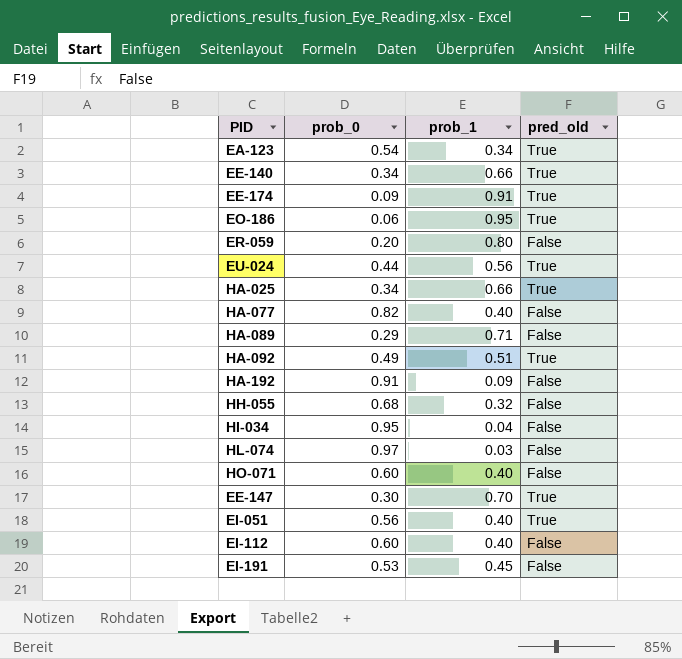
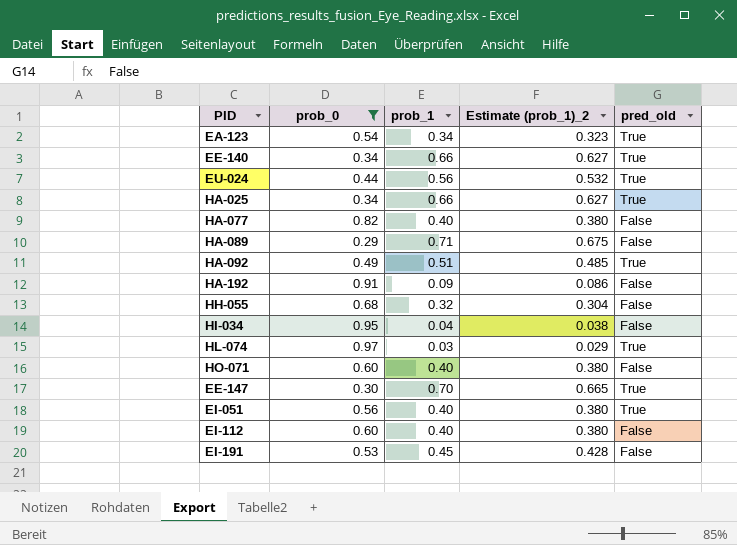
filter: none -> prob_0 >= 0.29
column Estimate (prob_1)_2 | formula: none -> [prob_1] * 0.95
HL-074 | pred_old: False -> True

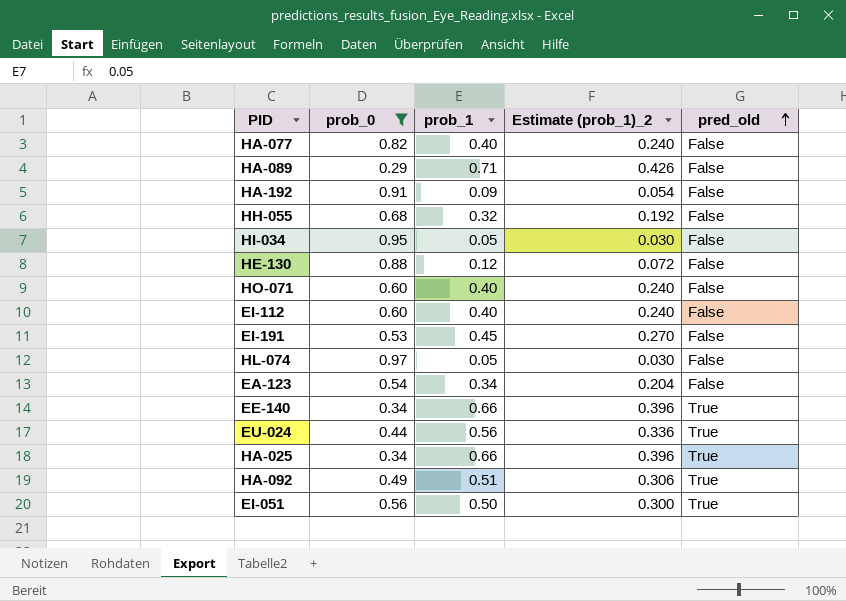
row order: none -> pred_old ascending
column Estimate (prob_1)_2 | formula: [prob_1] * 0.95 -> [prob_1] * 0.6
row EE-147: 0.30 | 0.70 | 0.665 | True -> none
HI-034 | prob_1: 0.04 -> 0.05
row HE-130: none -> 0.88 | 0.12 | 0.072 | False
HL-074 | prob_1: 0.03 -> 0.05
HL-074 | pred_old: True -> False
EA-123 | pred_old: True -> False
EI-051 | prob_1: 0.40 -> 0.50

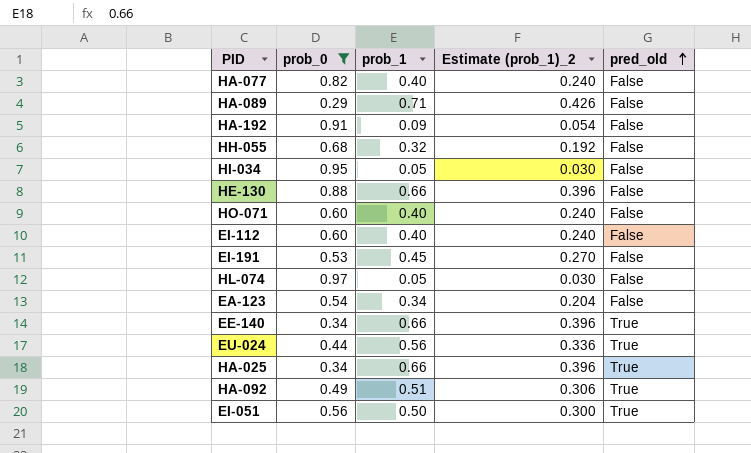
HE-130 | prob_1: 0.12 -> 0.66
HE-130 | Estimate (prob_1)_2: 0.072 -> 0.396

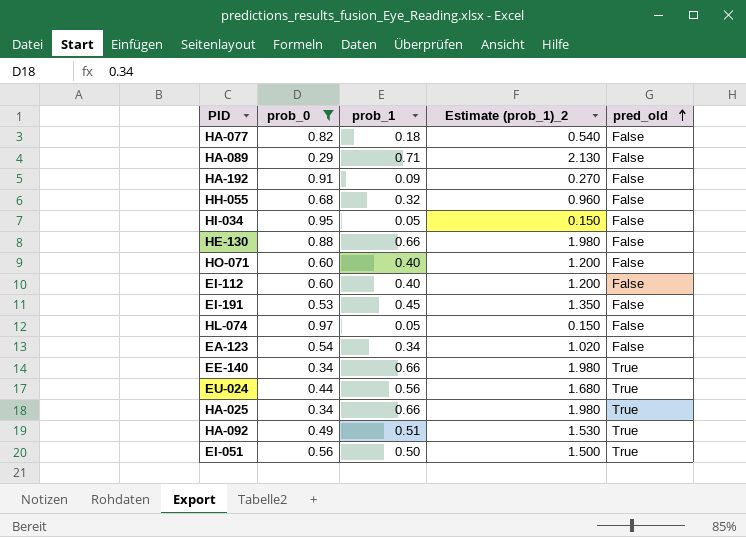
column Estimate (prob_1)_2 | formula: [prob_1] * 0.6 -> [prob_1] * 3
HA-077 | prob_1: 0.40 -> 0.18

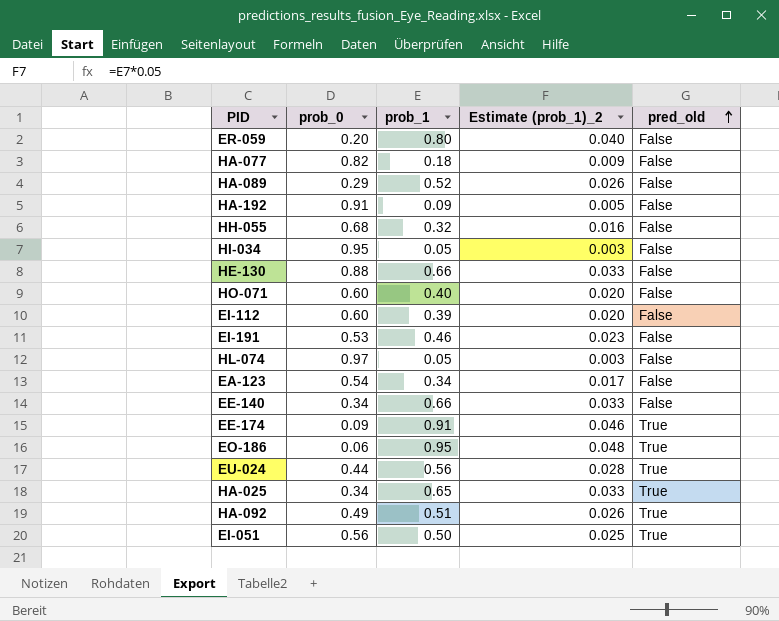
filter: prob_0 >= 0.29 -> none
column Estimate (prob_1)_2 | formula: [prob_1] * 3 -> [prob_1] * 0.05
HA-089 | prob_1: 0.71 -> 0.52
EI-112 | prob_1: 0.40 -> 0.39
EI-191 | prob_1: 0.45 -> 0.46
EE-140 | pred_old: True -> False
HA-025 | prob_1: 0.66 -> 0.65

